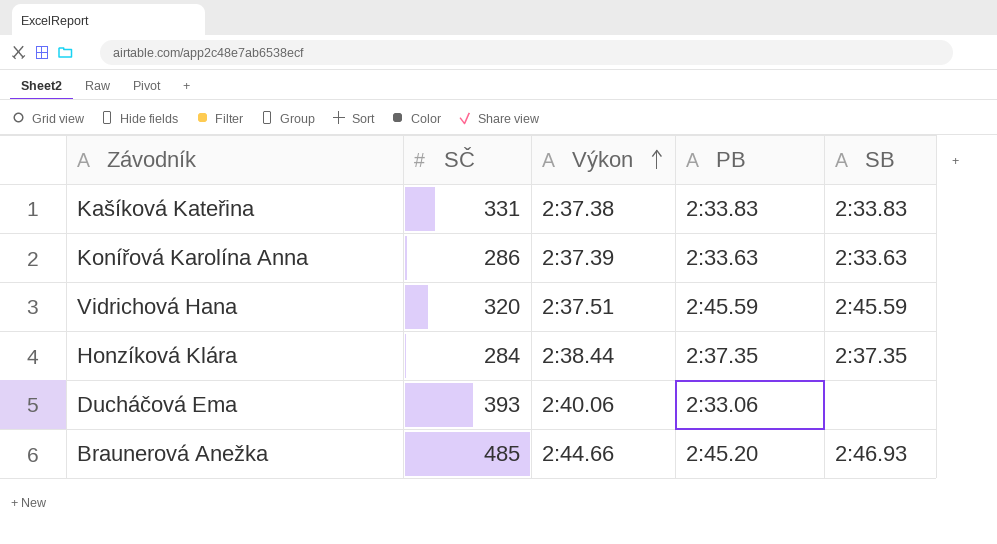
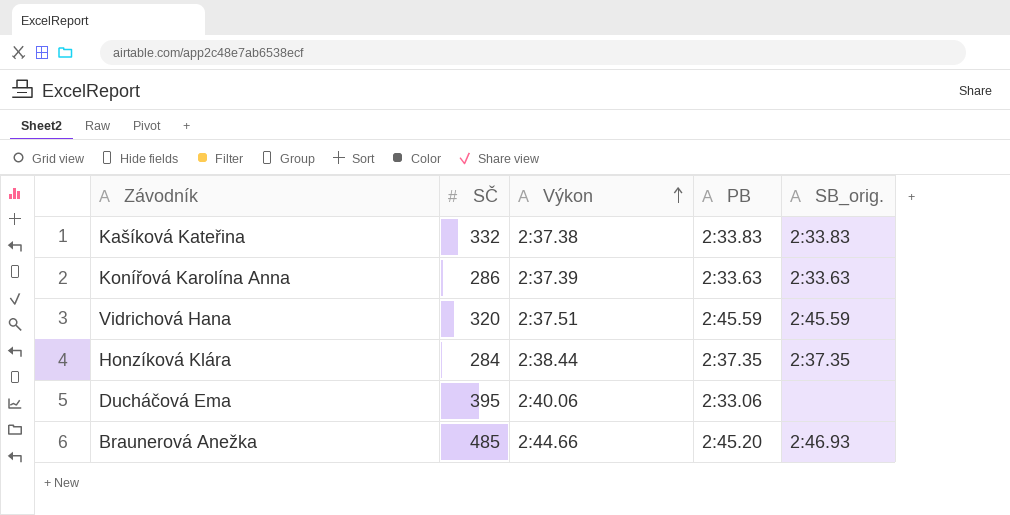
column name: SB -> SB_orig.
Kašíková Kateřina | SČ: 331 -> 332
Ducháčová Ema | SČ: 393 -> 395

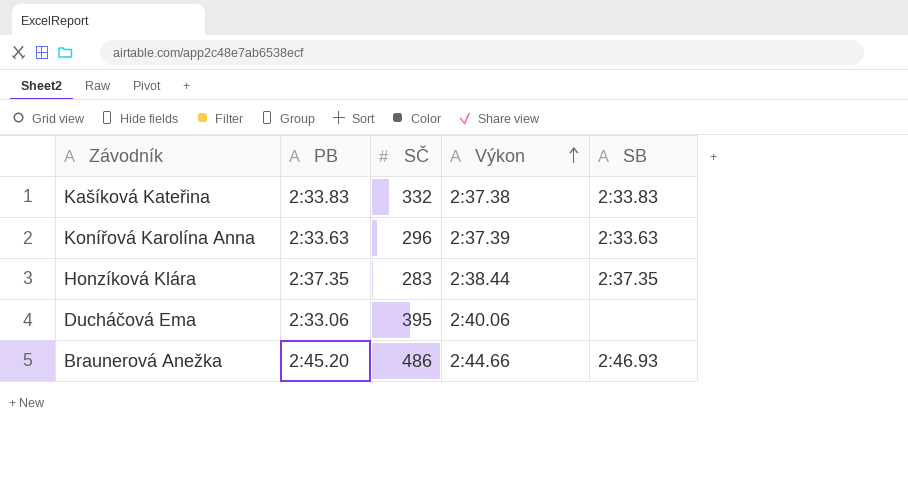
column PB | position: 4 -> 2
column name: SB_orig. -> SB
row Vidrichová Hana: 320 | 2:37.51 | 2:45.59 | 2:45.59 -> none
Konířová Karolína Anna | SČ: 286 -> 296
Honzíková Klára | SČ: 284 -> 283
Braunerová Anežka | SČ: 485 -> 486

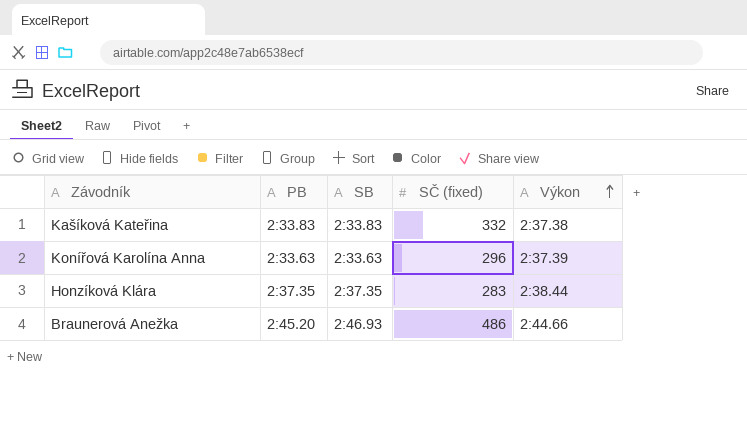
column SB | position: 5 -> 3
column name: SČ -> SČ (fixed)
row Ducháčová Ema: 2:33.06 | 395 | 2:40.06 | none -> none

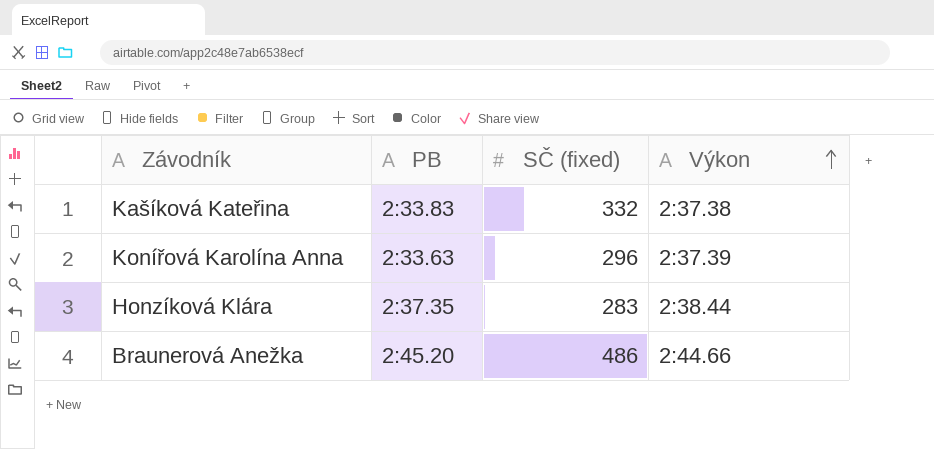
column SB | position: 3 -> none

